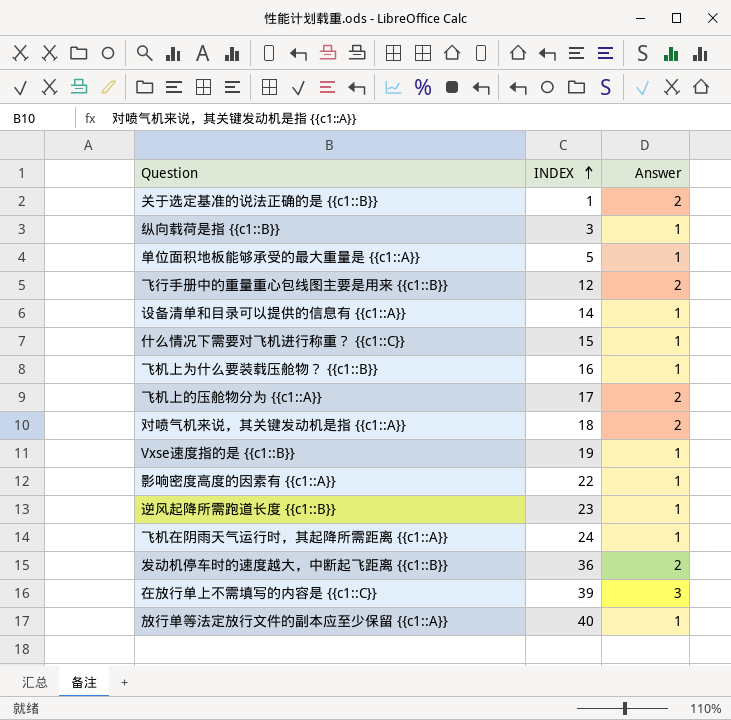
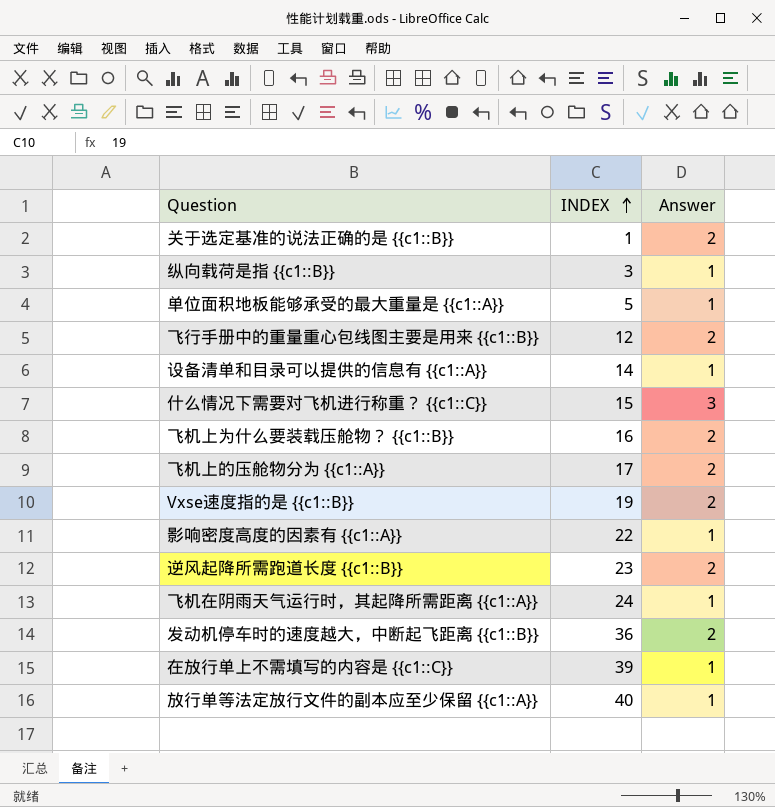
row 对喷气机来说，其关键发动机是指 {{c1::A}}: 18 | 2 -> none
什么情况下需要对飞机进行称重？ {{c1::C}} | Answer: 1 -> 3
飞机上为什么要装载压舱物？ {{c1::B}} | Answer: 1 -> 2
Vxse速度指的是 {{c1::B}} | Answer: 1 -> 2
逆风起降所需跑道长度 {{c1::B}} | Answer: 1 -> 2
在放行单上不需填写的内容是 {{c1::C}} | Answer: 3 -> 1

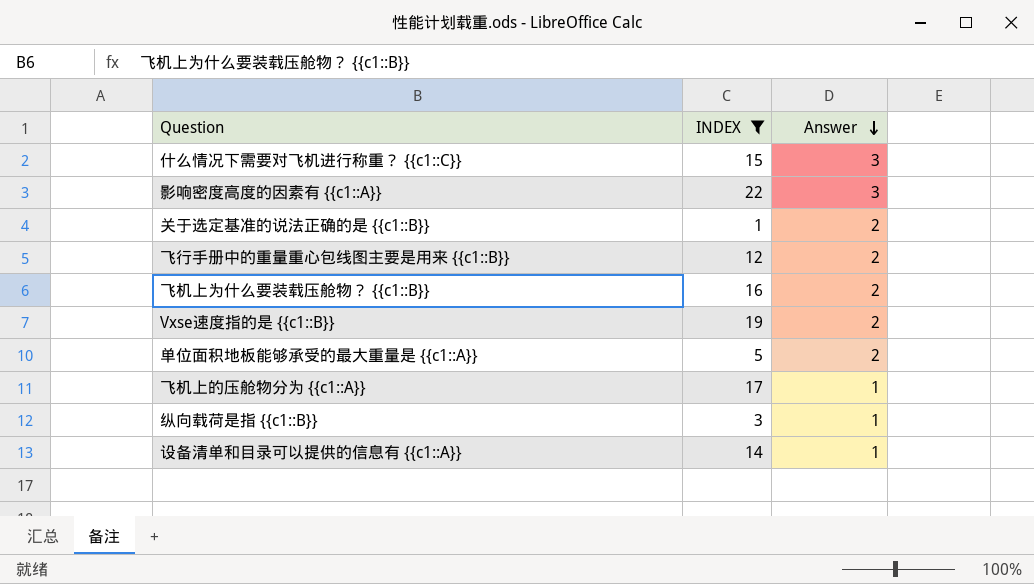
filter: none -> INDEX <= 22
row order: INDEX ascending -> Answer descending
影响密度高度的因素有 {{c1::A}} | Answer: 1 -> 3
单位面积地板能够承受的最大重量是 {{c1::A}} | Answer: 1 -> 2
飞机上的压舱物分为 {{c1::A}} | Answer: 2 -> 1

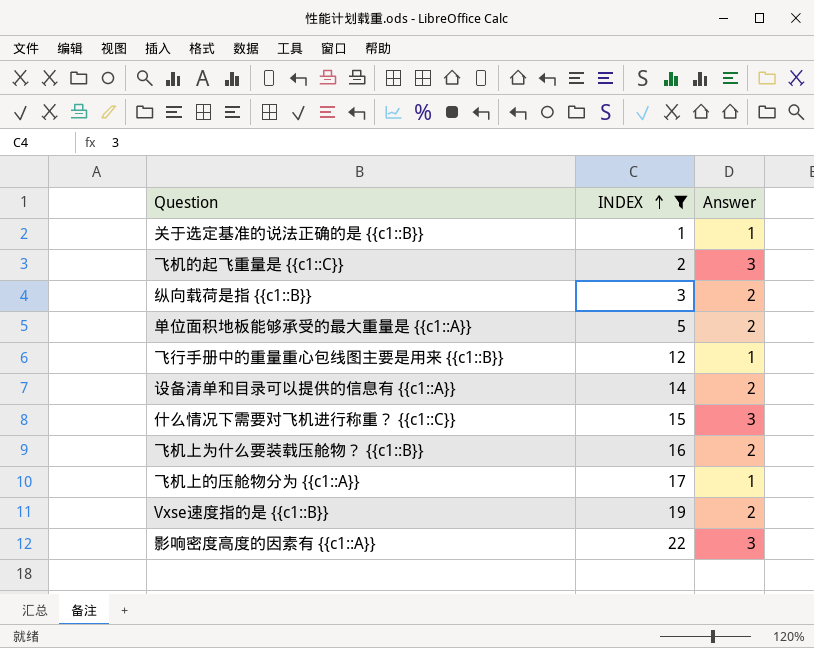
row order: Answer descending -> INDEX ascending
关于选定基准的说法正确的是 {{c1::B}} | Answer: 2 -> 1
row 飞机的起飞重量是 {{c1::C}}: none -> 2 | 3
纵向载荷是指 {{c1::B}} | Answer: 1 -> 2
飞行手册中的重量重心包线图主要是用来 {{c1::B}} | Answer: 2 -> 1
设备清单和目录可以提供的信息有 {{c1::A}} | Answer: 1 -> 2

